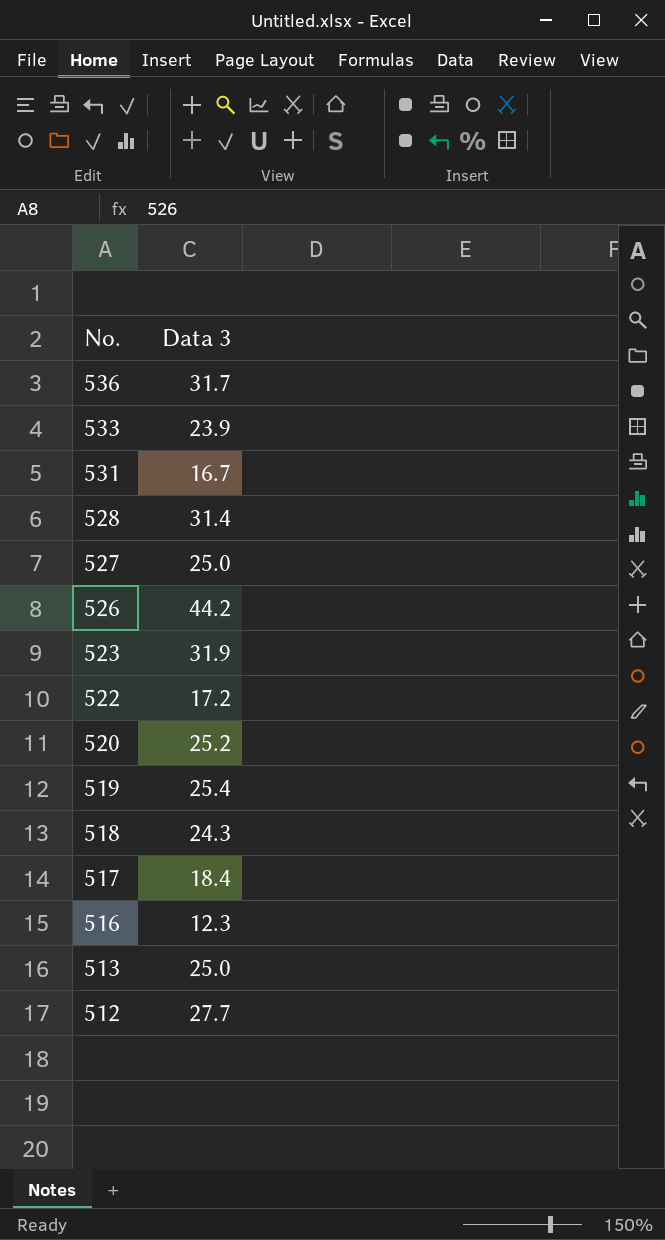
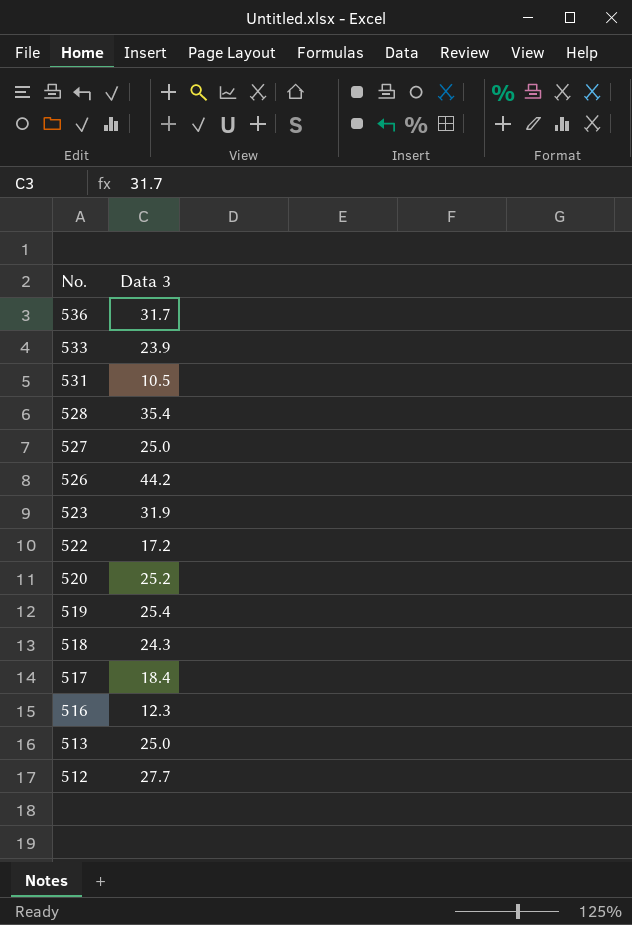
531 | Data 3: 16.7 -> 10.5
528 | Data 3: 31.4 -> 35.4

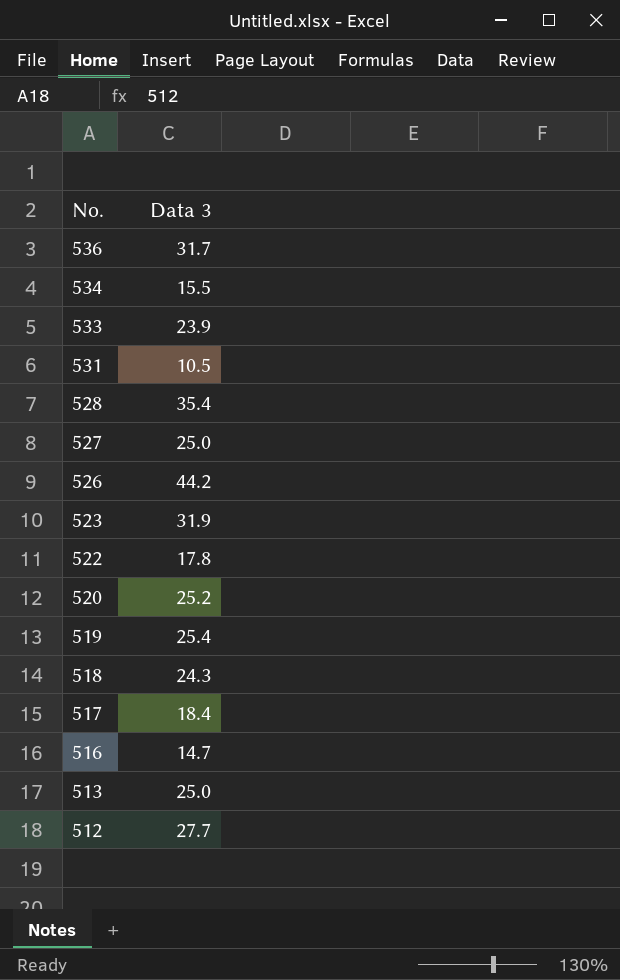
row 534: none -> 15.5
522 | Data 3: 17.2 -> 17.8
516 | Data 3: 12.3 -> 14.7

